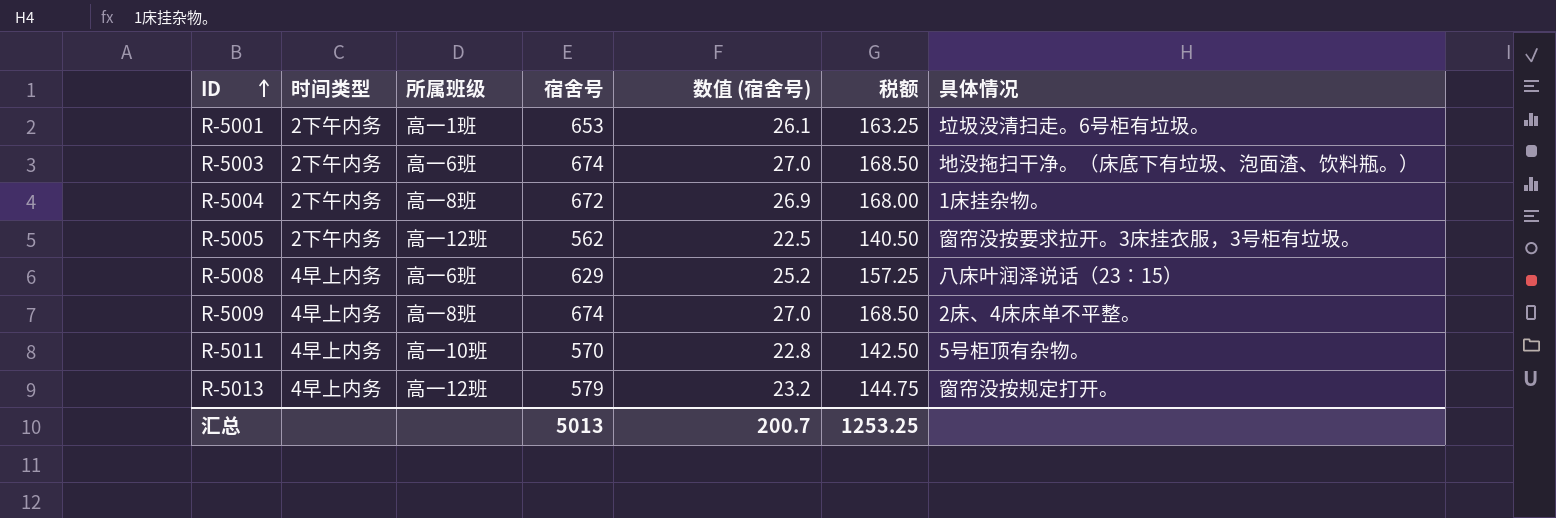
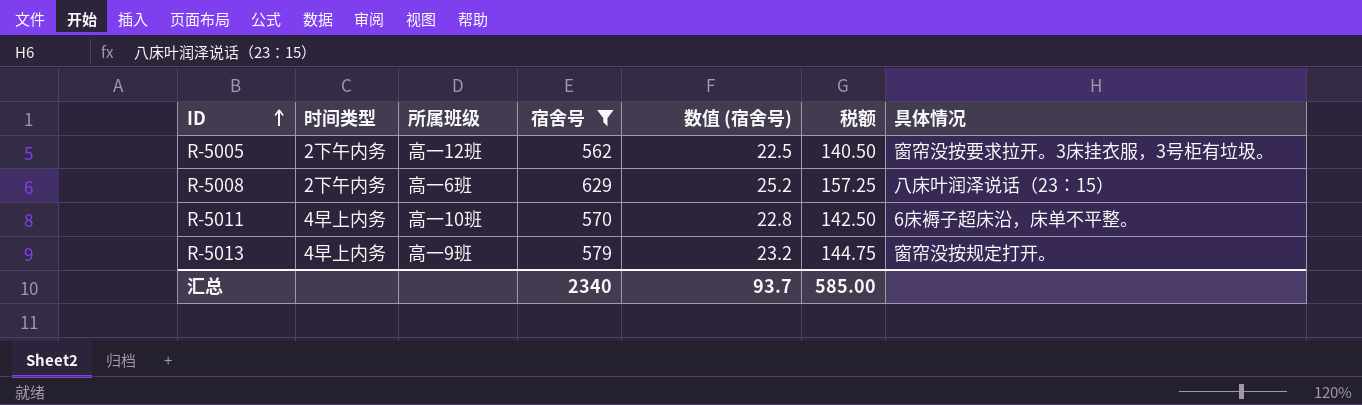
filter: none -> 宿舍号 <= 629
R-5008 | 时间类型: 4早上内务 -> 2下午内务
R-5011 | 具体情况: 5号柜顶有杂物。 -> 6床褥子超床沿，床单不平整。
R-5013 | 所属班级: 高一12班 -> 高一9班
汇总 | 宿舍号: 5013 -> 2340
汇总 | 数值 (宿舍号): 200.7 -> 93.7
汇总 | 税额: 1253.25 -> 585.00

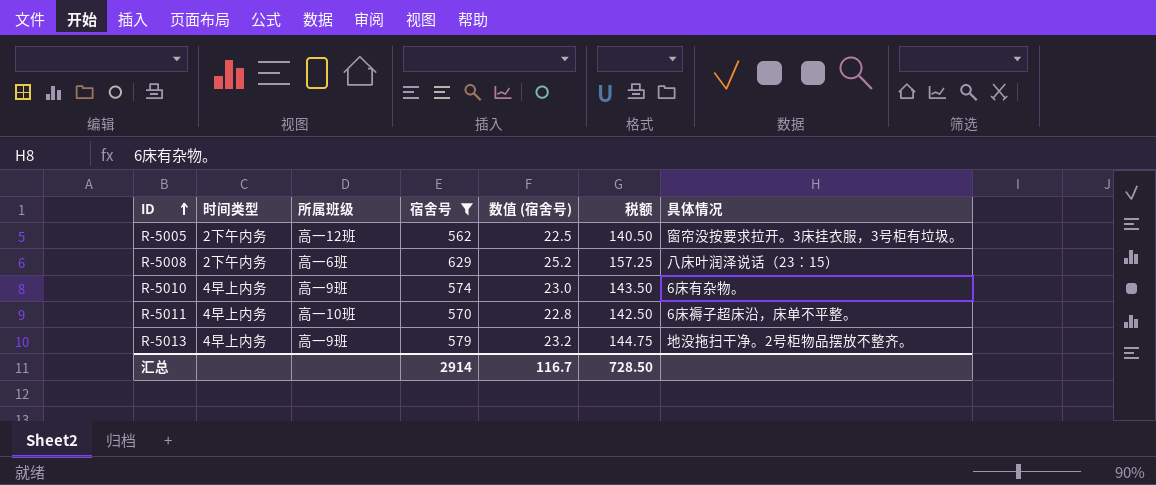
row R-5010: none -> 4早上内务 | 高一9班 | 574 | 23.0 | 143.50 | 6床有杂物。
R-5013 | 具体情况: 窗帘没按规定打开。 -> 地没拖扫干净。2号柜物品摆放不整齐。
汇总 | 宿舍号: 2340 -> 2914
汇总 | 数值 (宿舍号): 93.7 -> 116.7
汇总 | 税额: 585.00 -> 728.50

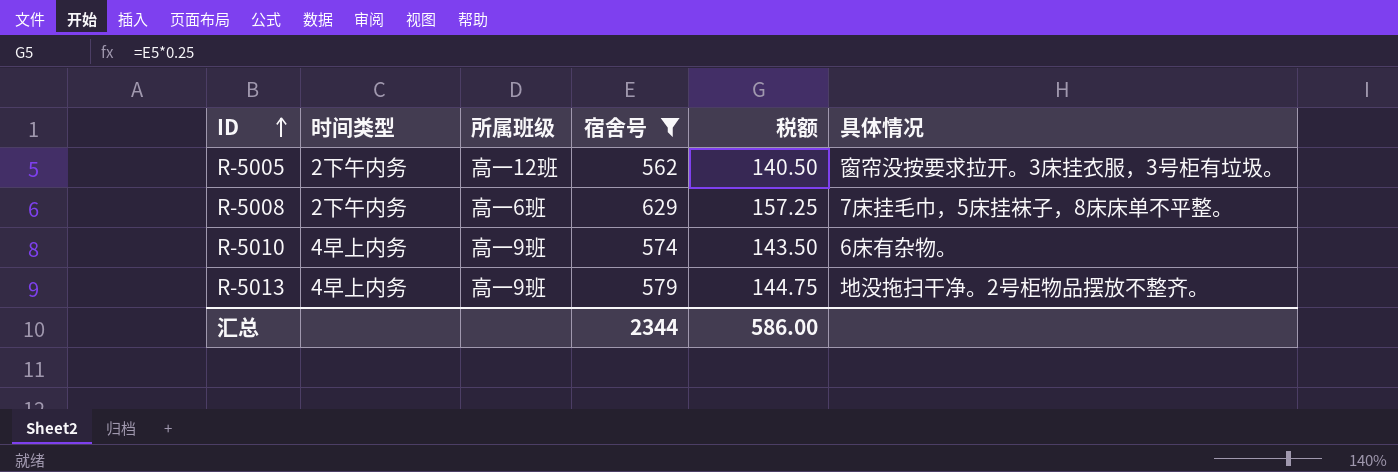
column 数值 (宿舍号) | formula: [宿舍号] * 0.04 -> none
row R-5011: 4早上内务 | 高一10班 | 570 | 22.8 | 142.50 | 6床褥子超床沿，床单不平整。 -> none
R-5008 | 具体情况: 八床叶润泽说话（23：15） -> 7床挂毛巾，5床挂袜子，8床床单不平整。
汇总 | 宿舍号: 2914 -> 2344
汇总 | 税额: 728.50 -> 586.00

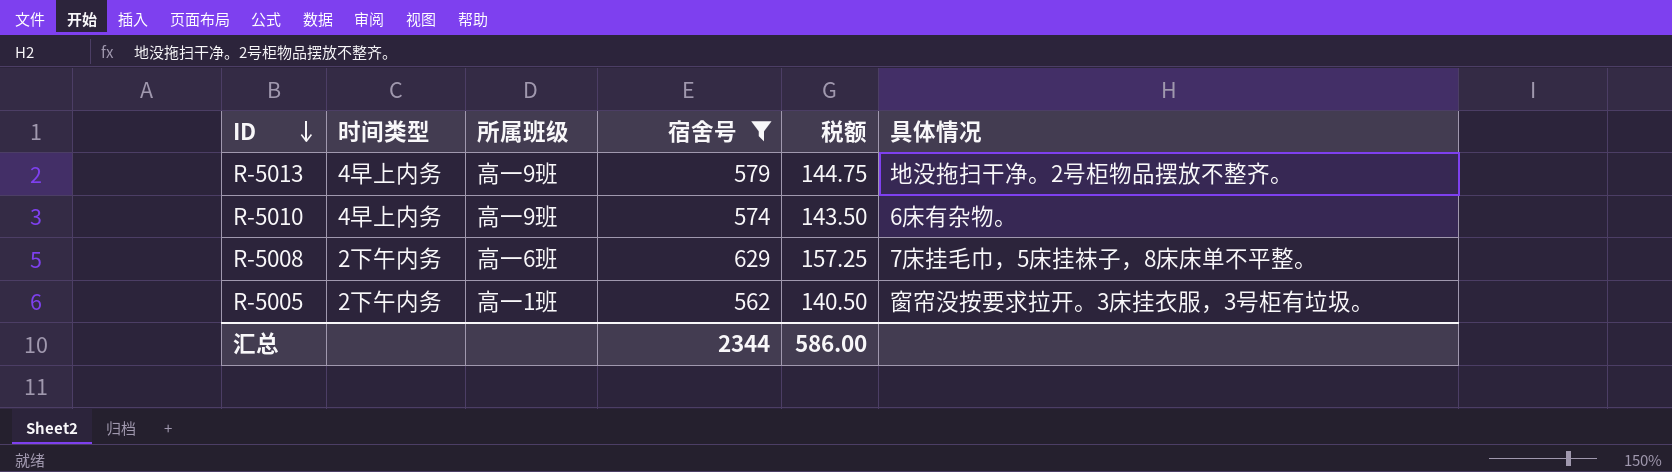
row order: ID ascending -> ID descending
R-5005 | 所属班级: 高一12班 -> 高一1班

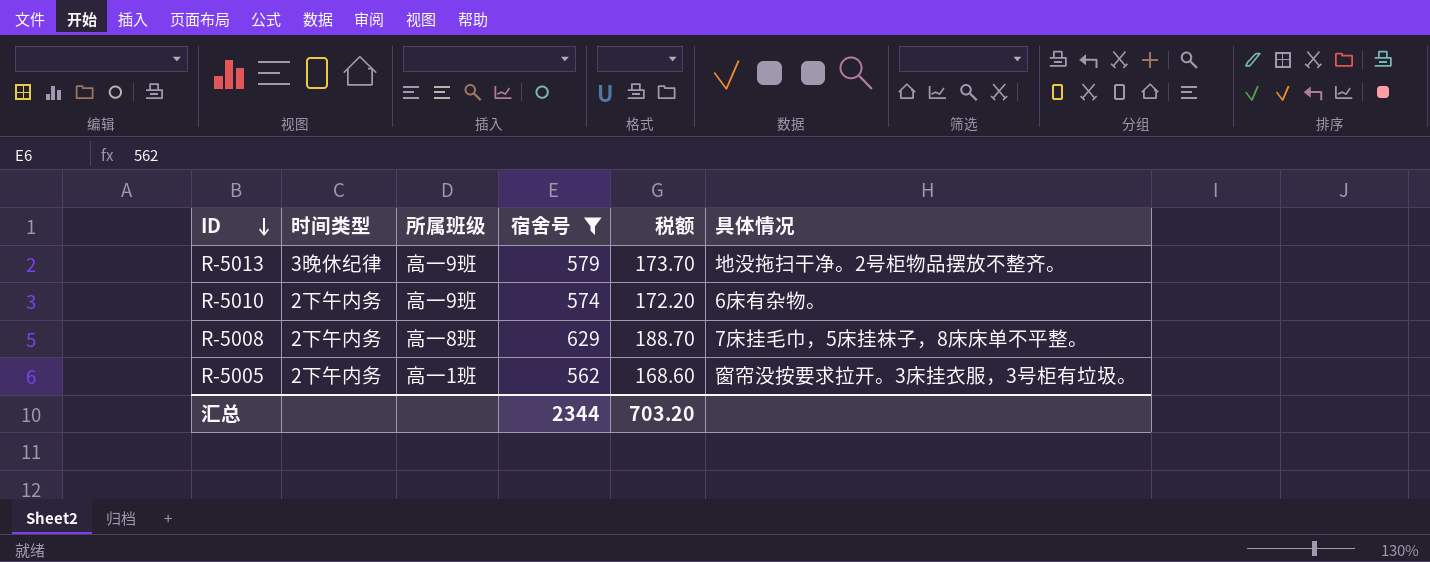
column 税额 | formula: [宿舍号] * 0.25 -> [宿舍号] * 0.3
R-5013 | 时间类型: 4早上内务 -> 3晚休纪律
R-5010 | 时间类型: 4早上内务 -> 2下午内务
R-5008 | 所属班级: 高一6班 -> 高一8班
汇总 | 税额: 586.00 -> 703.20

